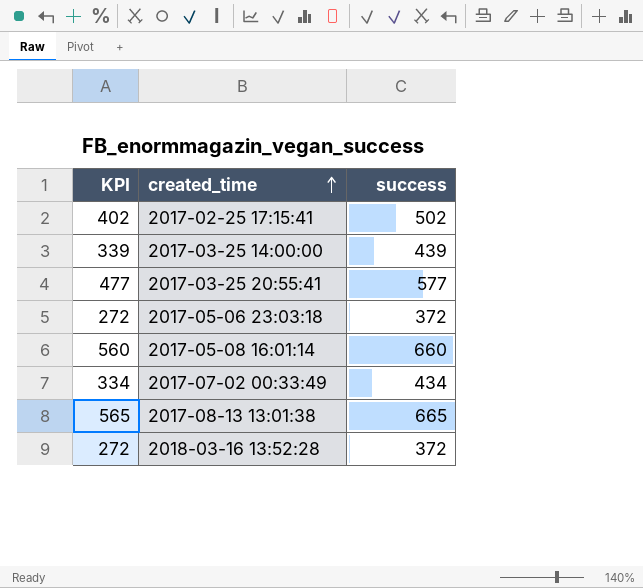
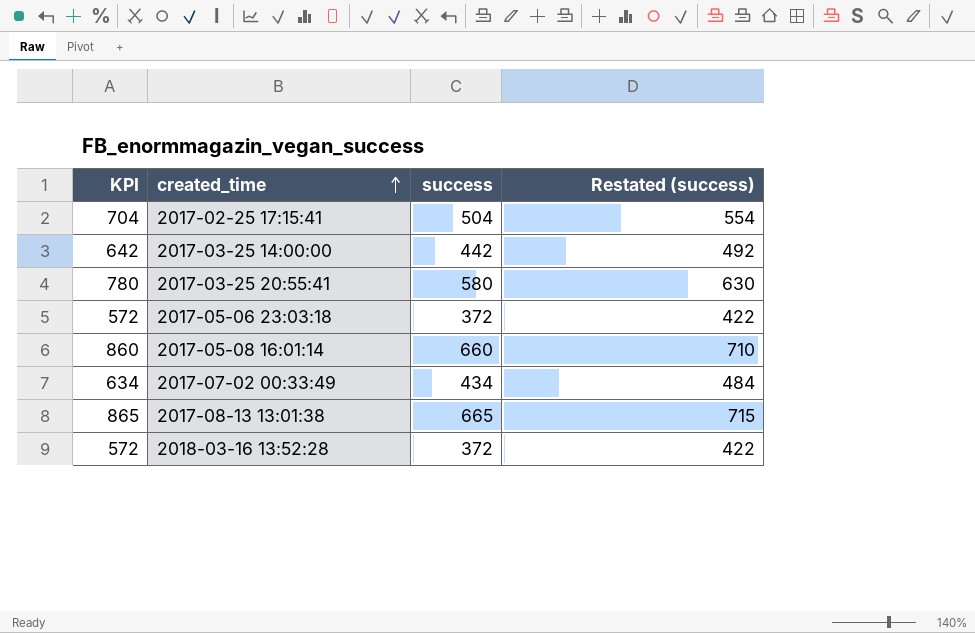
column KPI | formula: [success] - 100 -> [success] + 200
column Restated (success) | formula: none -> [success] + 50
2017-02-25 17:15:41 | success: 502 -> 504
2017-03-25 14:00:00 | success: 439 -> 442
2017-03-25 20:55:41 | success: 577 -> 580

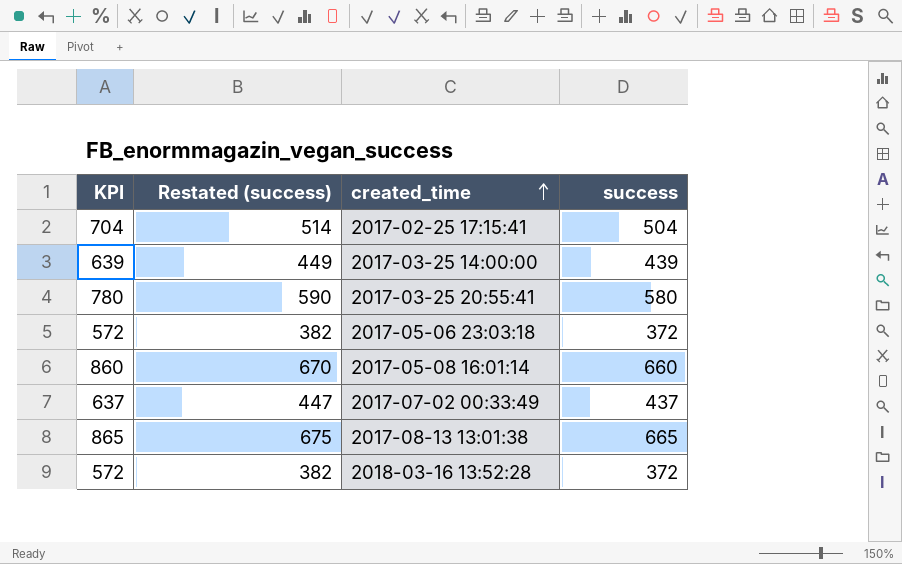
column Restated (success) | formula: [success] + 50 -> [success] + 10
column Restated (success) | position: 4 -> 2
2017-03-25 14:00:00 | KPI: 642 -> 639
2017-03-25 14:00:00 | success: 442 -> 439
2017-07-02 00:33:49 | KPI: 634 -> 637
2017-07-02 00:33:49 | success: 434 -> 437

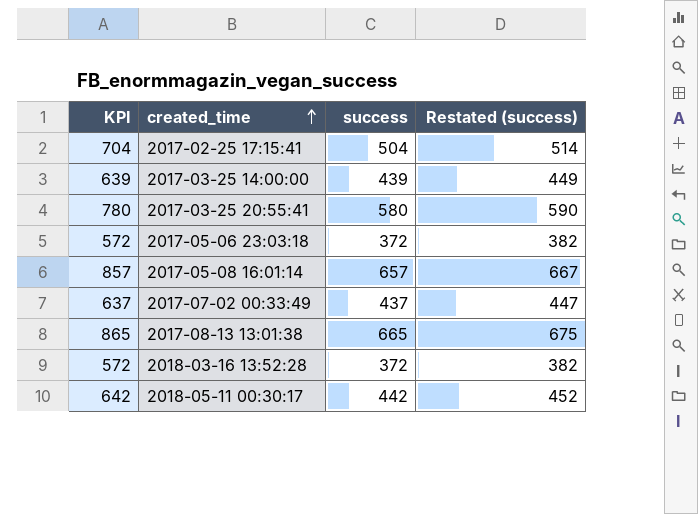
column Restated (success) | position: 2 -> 4
2017-05-08 16:01:14 | KPI: 860 -> 857
2017-05-08 16:01:14 | success: 660 -> 657
2017-05-08 16:01:14 | Restated (success): 670 -> 667
row 2018-05-11 00:30:17: none -> 642 | 442 | 452

